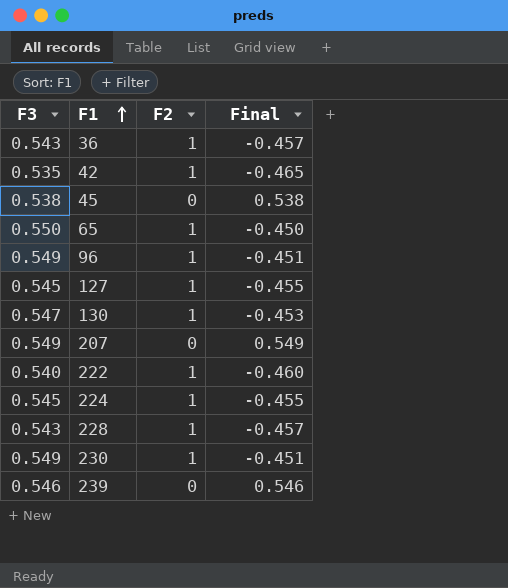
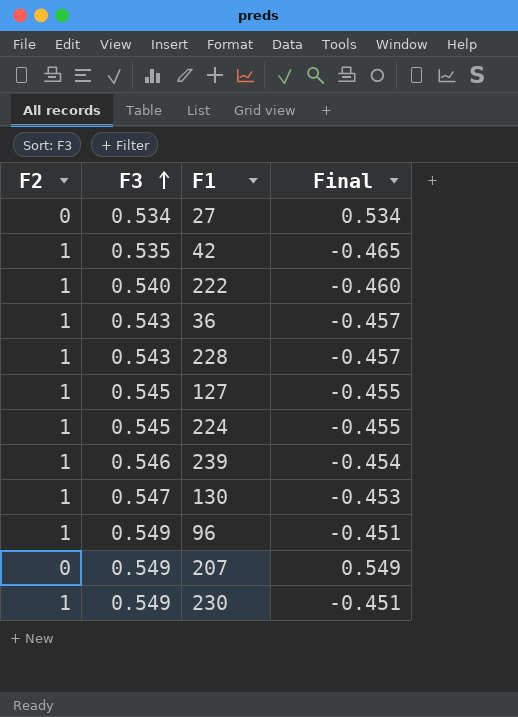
row order: F1 ascending -> F3 ascending
column F2 | position: 3 -> 1
row 45: 0.538 | 0 | 0.538 -> none
row 65: 0.550 | 1 | -0.450 -> none
row 27: none -> 0 | 0.534 | 0.534
239 | F2: 0 -> 1
239 | Final: 0.546 -> -0.454

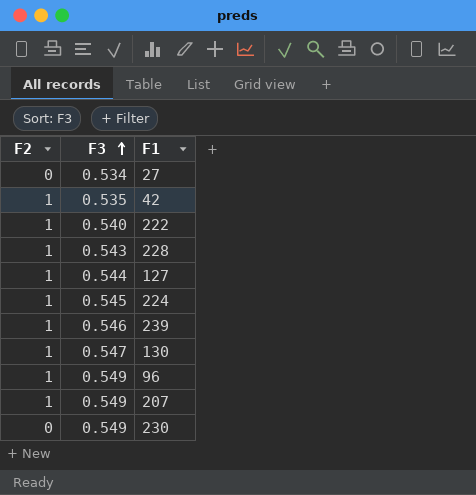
column Final | formula: [F3] - [F2] -> none
row 36: 1 | 0.543 | -0.457 -> none
127 | F3: 0.545 -> 0.544
207 | F2: 0 -> 1
230 | F2: 1 -> 0

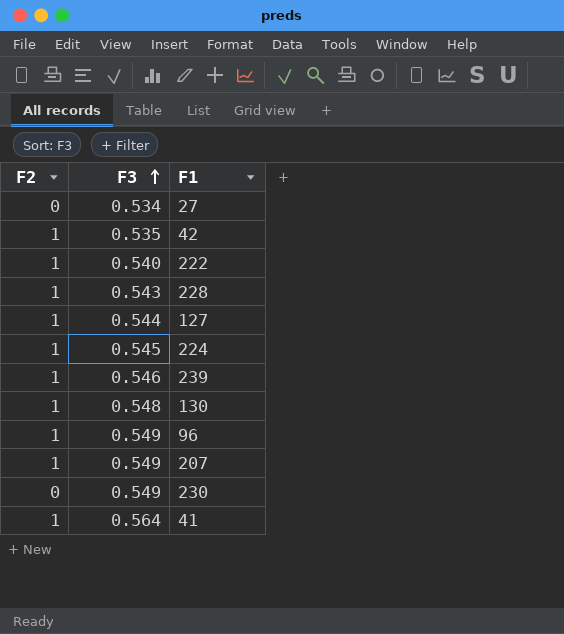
130 | F3: 0.547 -> 0.548
row 41: none -> 1 | 0.564

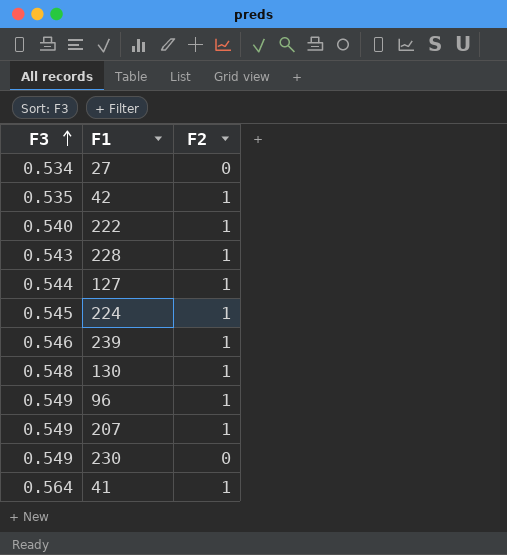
column F2 | position: 1 -> 3

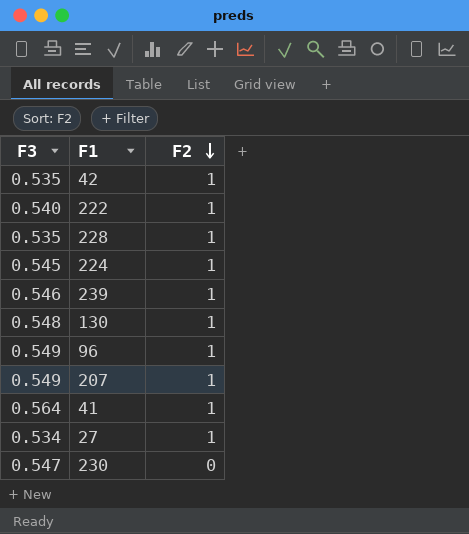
row order: F3 ascending -> F2 descending
row 127: 0.544 | 1 -> none
228 | F3: 0.543 -> 0.535
27 | F2: 0 -> 1
230 | F3: 0.549 -> 0.547

